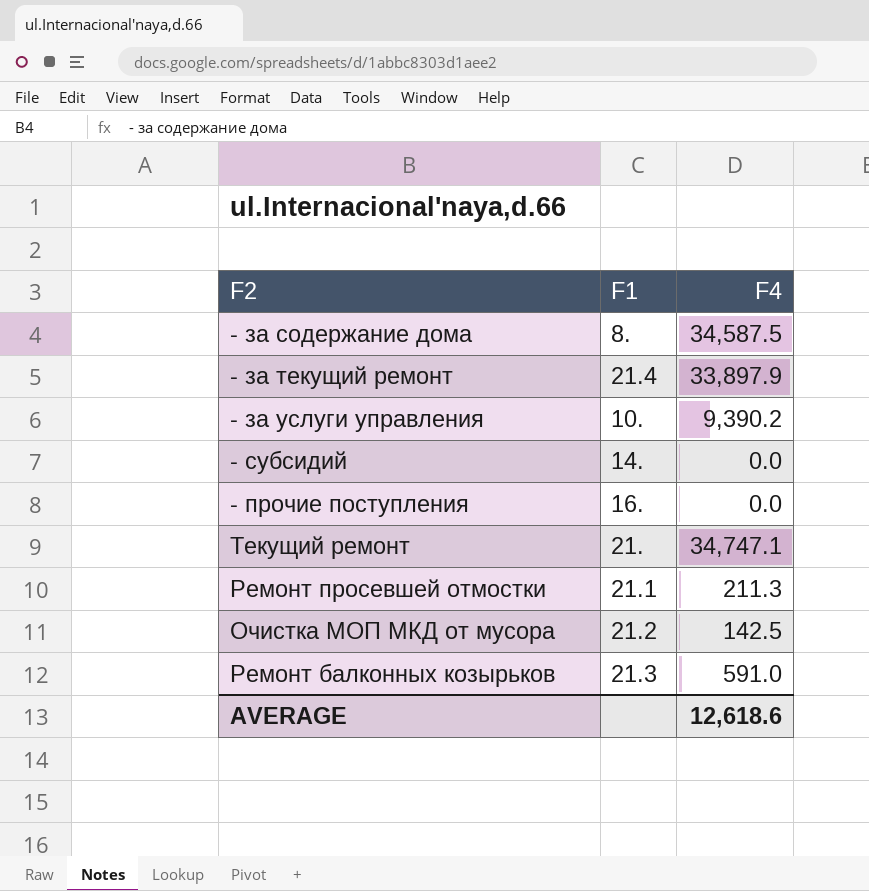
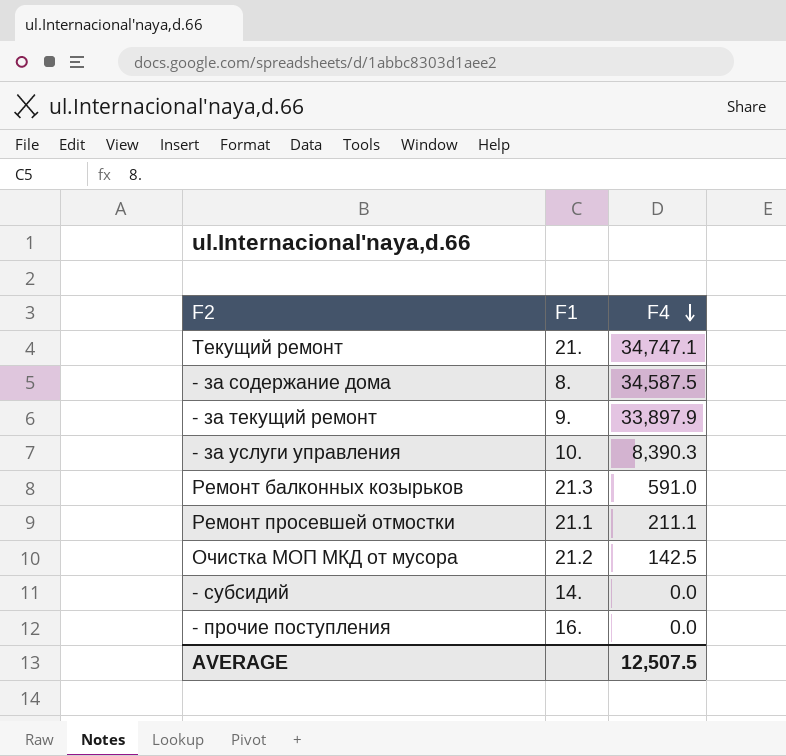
row order: none -> F4 descending
- за текущий ремонт | F1: 21.4 -> 9.
- за услуги управления | F4: 9,390.2 -> 8,390.3
Ремонт просевшей отмостки | F4: 211.3 -> 211.1
AVERAGE | F4: 12,618.6 -> 12,507.5

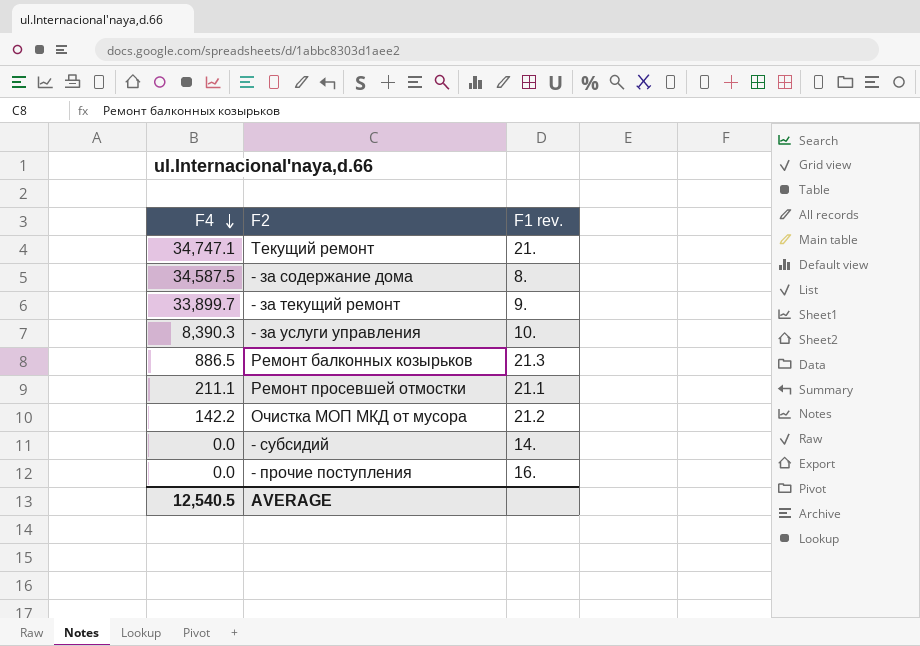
column F4 | position: 3 -> 1
column name: F1 -> F1 rev.
- за текущий ремонт | F4: 33,897.9 -> 33,899.7
Ремонт балконных козырьков | F4: 591.0 -> 886.5
Очистка МОП МКД от мусора | F4: 142.5 -> 142.2
AVERAGE | F4: 12,507.5 -> 12,540.5

